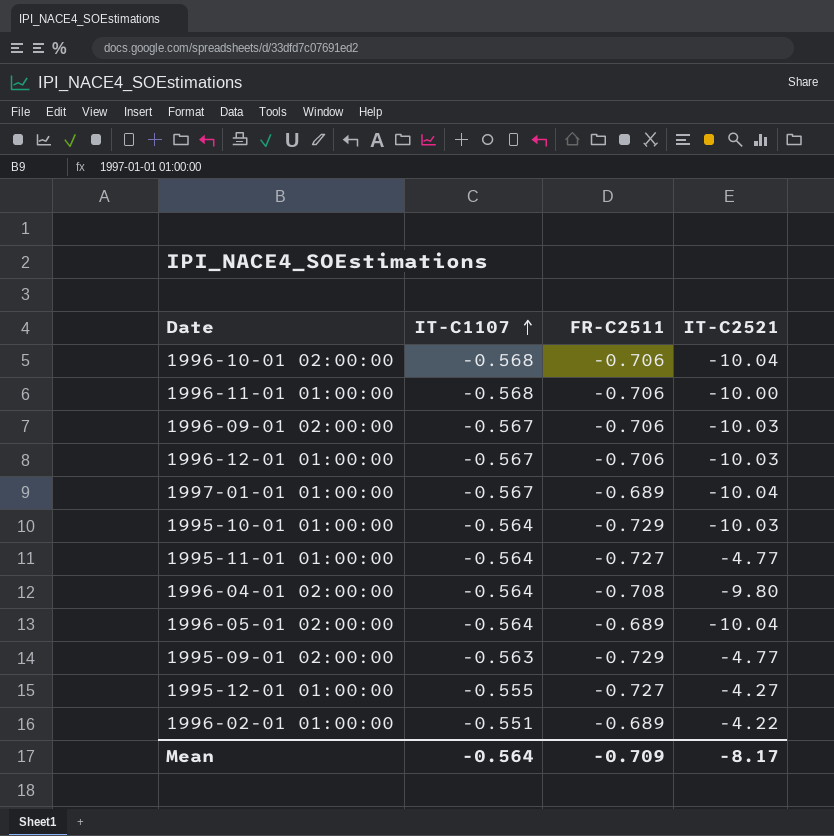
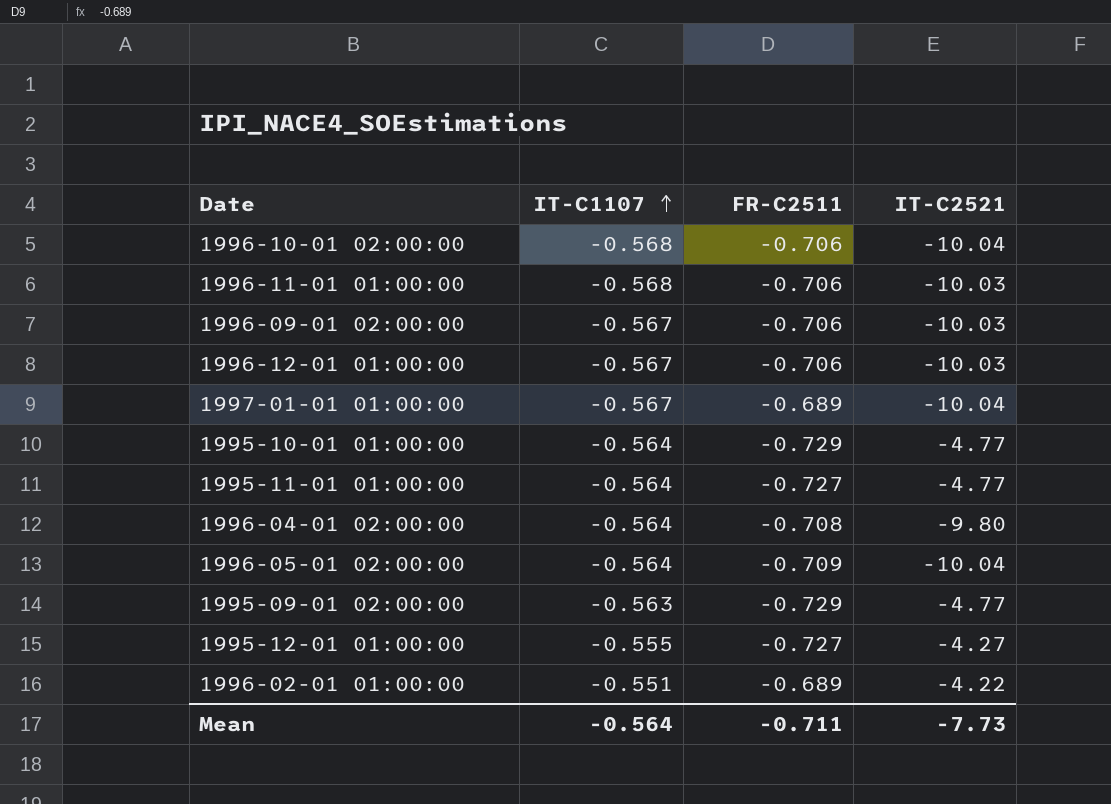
1996-11-01 01:00:00 | IT-C2521: -10.00 -> -10.03
1995-10-01 01:00:00 | IT-C2521: -10.03 -> -4.77
1996-05-01 02:00:00 | FR-C2511: -0.689 -> -0.709
Mean | FR-C2511: -0.709 -> -0.711
Mean | IT-C2521: -8.17 -> -7.73

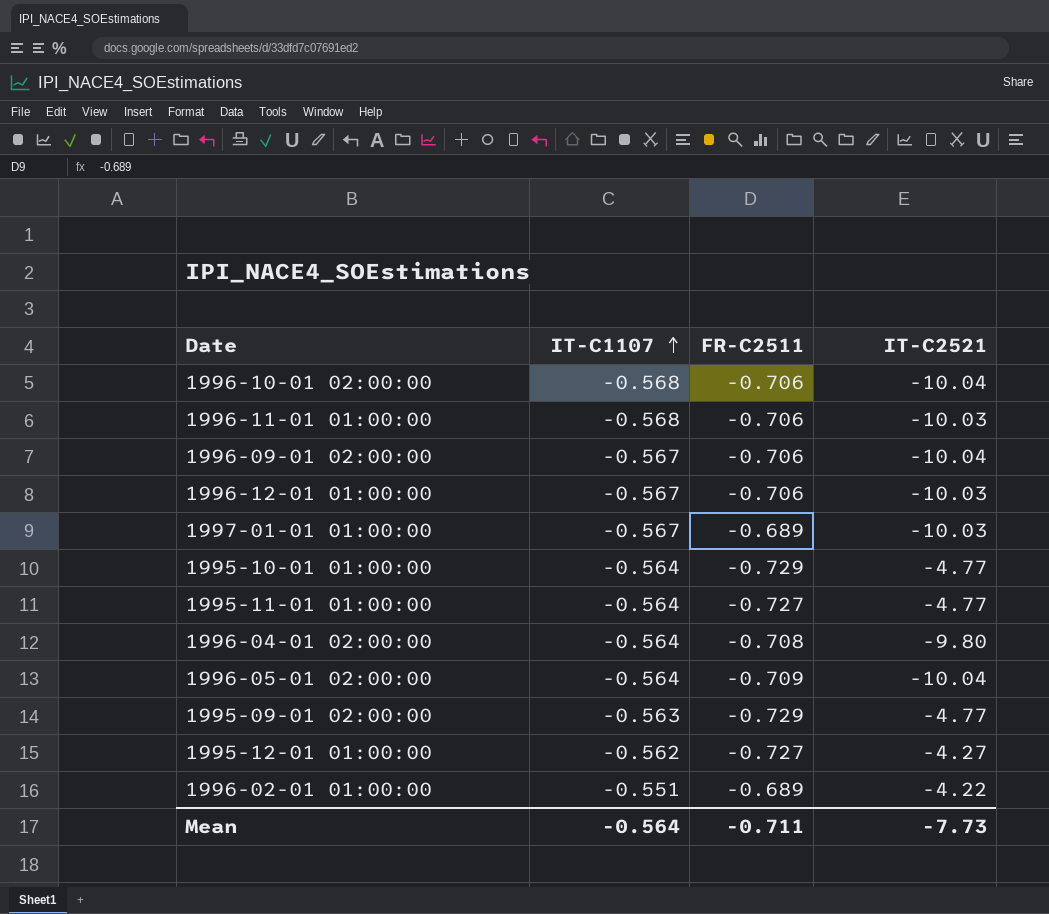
1996-09-01 02:00:00 | IT-C2521: -10.03 -> -10.04
1997-01-01 01:00:00 | IT-C2521: -10.04 -> -10.03
1995-12-01 01:00:00 | IT-C1107: -0.555 -> -0.562

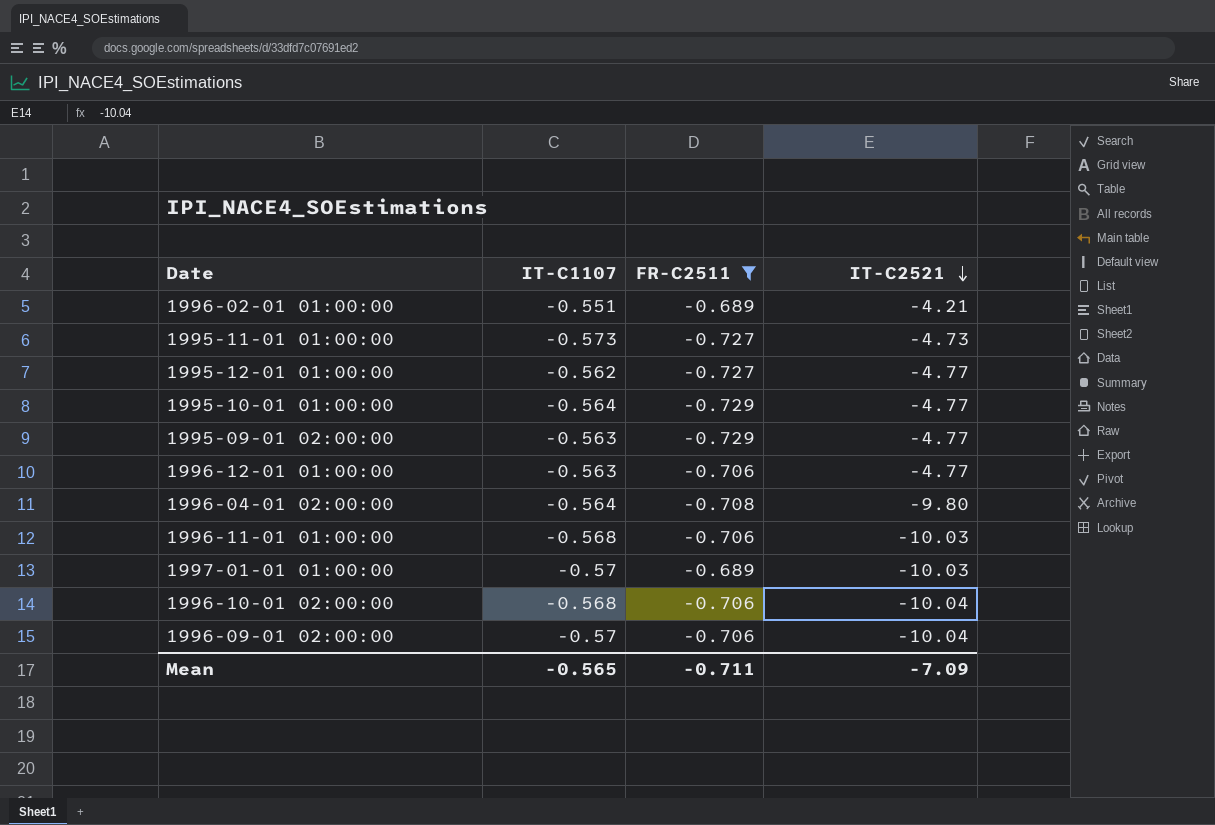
filter: none -> FR-C2511 != -0.709
row order: IT-C1107 ascending -> IT-C2521 descending
1996-02-01 01:00:00 | IT-C2521: -4.22 -> -4.21
1995-11-01 01:00:00 | IT-C1107: -0.564 -> -0.573
1995-11-01 01:00:00 | IT-C2521: -4.77 -> -4.73
1995-12-01 01:00:00 | IT-C2521: -4.27 -> -4.77
1996-12-01 01:00:00 | IT-C1107: -0.567 -> -0.563
1996-12-01 01:00:00 | IT-C2521: -10.03 -> -4.77
1997-01-01 01:00:00 | IT-C1107: -0.567 -> -0.57
1996-09-01 02:00:00 | IT-C1107: -0.567 -> -0.57
Mean | IT-C1107: -0.564 -> -0.565
Mean | IT-C2521: -7.73 -> -7.09

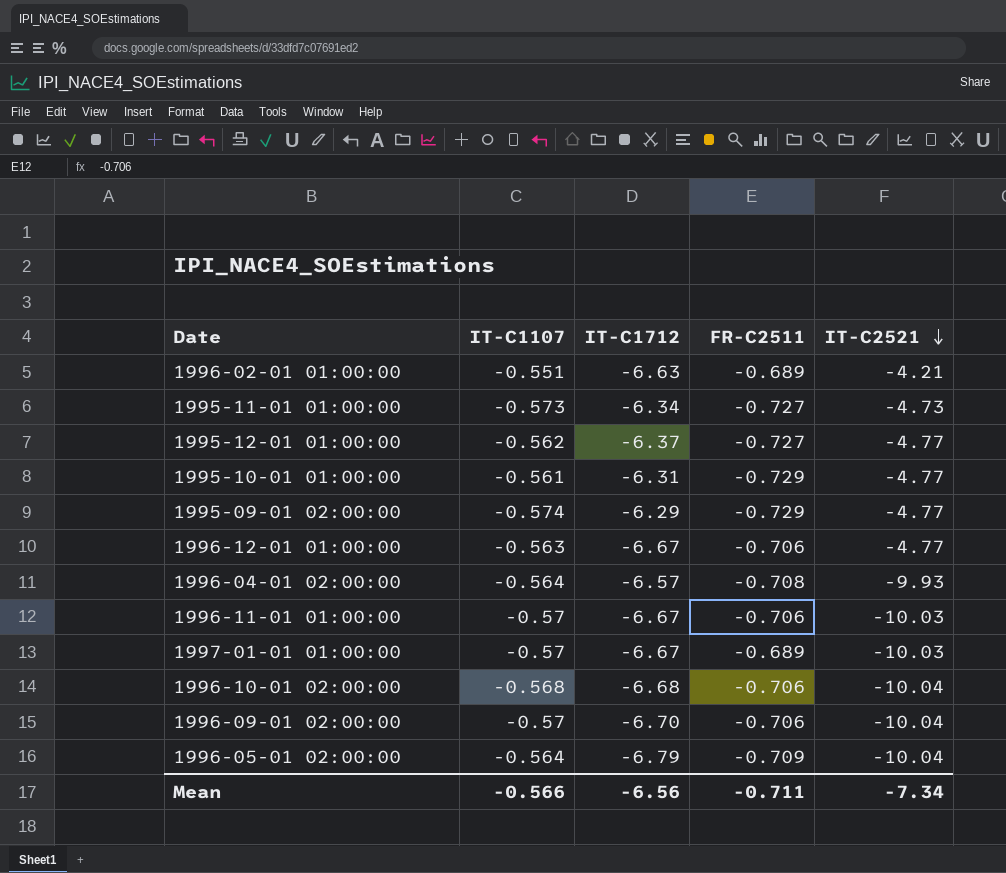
filter: FR-C2511 != -0.709 -> none
column IT-C1712 | position: none -> 3
1995-10-01 01:00:00 | IT-C1107: -0.564 -> -0.561
1995-09-01 02:00:00 | IT-C1107: -0.563 -> -0.574
1996-04-01 02:00:00 | IT-C2521: -9.80 -> -9.93
1996-11-01 01:00:00 | IT-C1107: -0.568 -> -0.57
Mean | IT-C1107: -0.565 -> -0.566
Mean | IT-C2521: -7.09 -> -7.34

